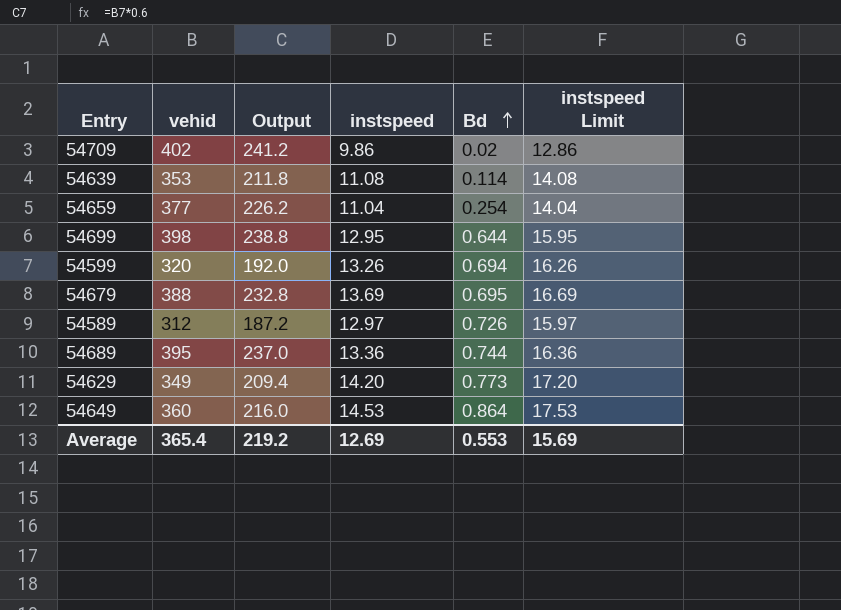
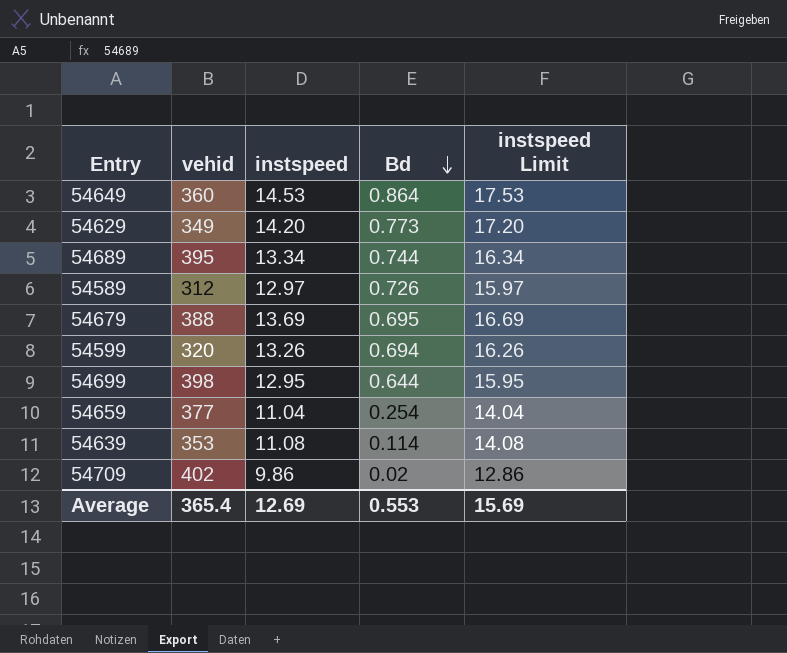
row order: Bd ascending -> Bd descending
column Output | formula: [vehid] * 0.6 -> none
54689 | instspeed: 13.36 -> 13.34
54689 | instspeed Limit: 16.36 -> 16.34

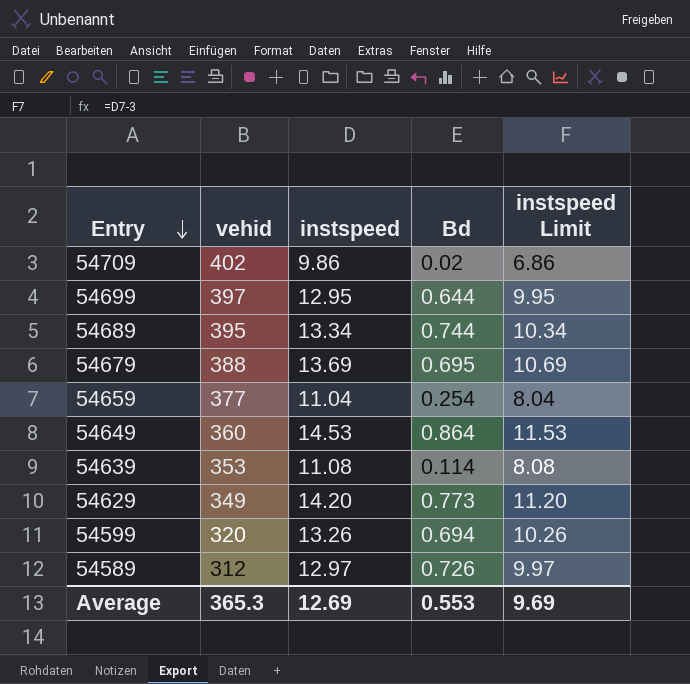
row order: Bd descending -> Entry descending
column instspeed Limit | formula: [instspeed] + 3 -> [instspeed] - 3
54699 | vehid: 398 -> 397
Average | vehid: 365.4 -> 365.3
Average | instspeed Limit: 15.69 -> 9.69

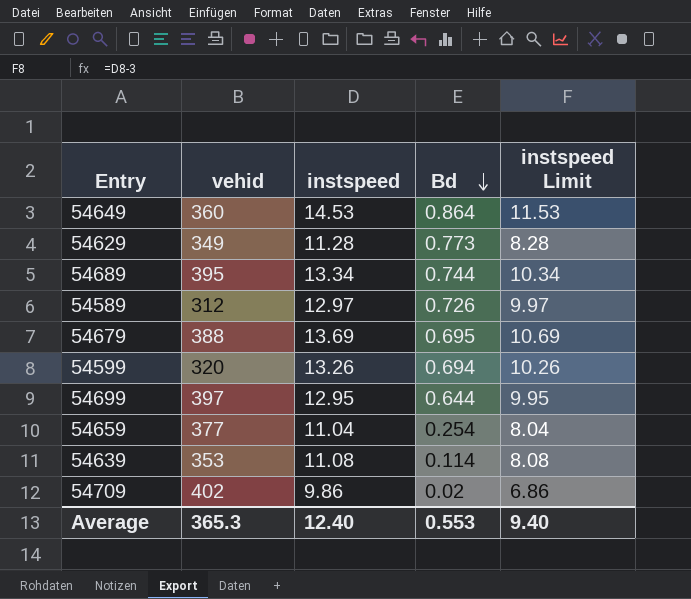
row order: Entry descending -> Bd descending
54629 | instspeed: 14.20 -> 11.28
54629 | instspeed Limit: 11.20 -> 8.28
Average | instspeed: 12.69 -> 12.40
Average | instspeed Limit: 9.69 -> 9.40

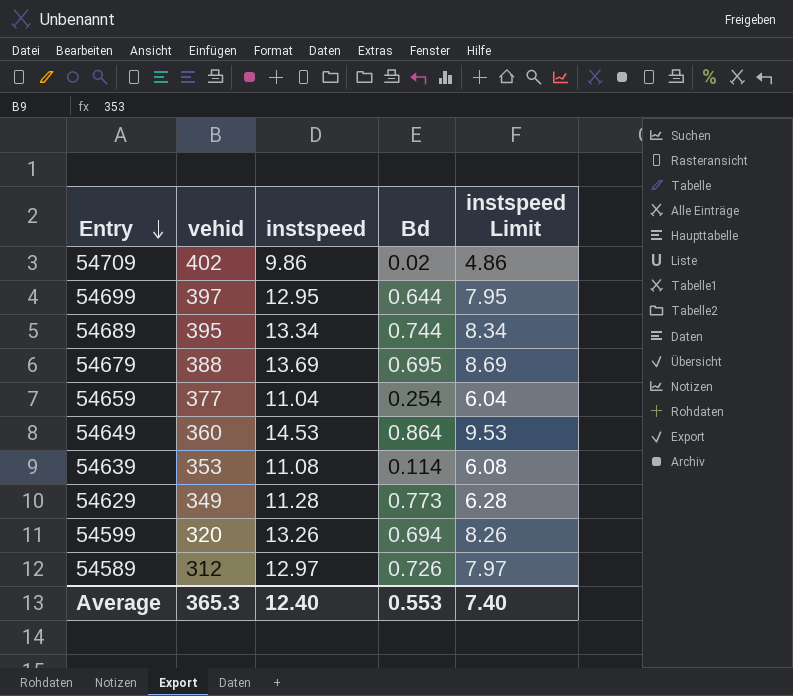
row order: Bd descending -> Entry descending
column instspeed Limit | formula: [instspeed] - 3 -> [instspeed] - 5
Average | instspeed Limit: 9.40 -> 7.40

